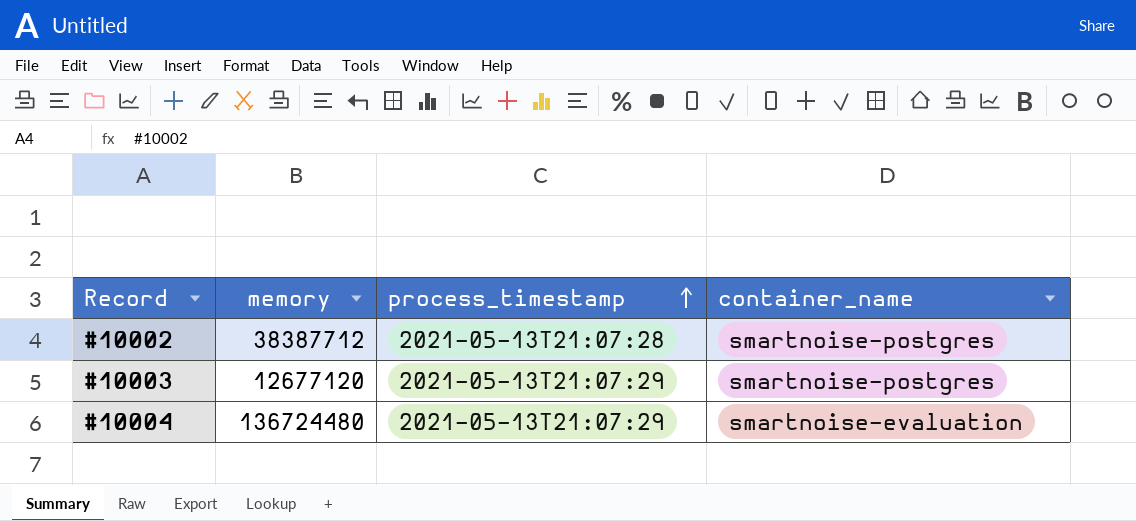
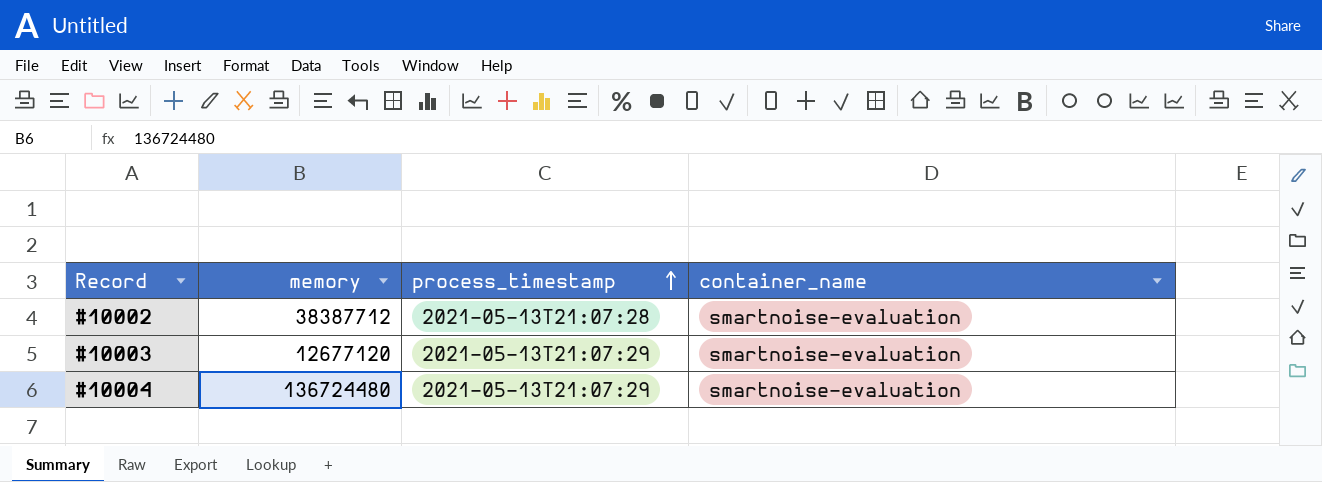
#10002 | container_name: smartnoise-postgres -> smartnoise-evaluation
#10003 | container_name: smartnoise-postgres -> smartnoise-evaluation

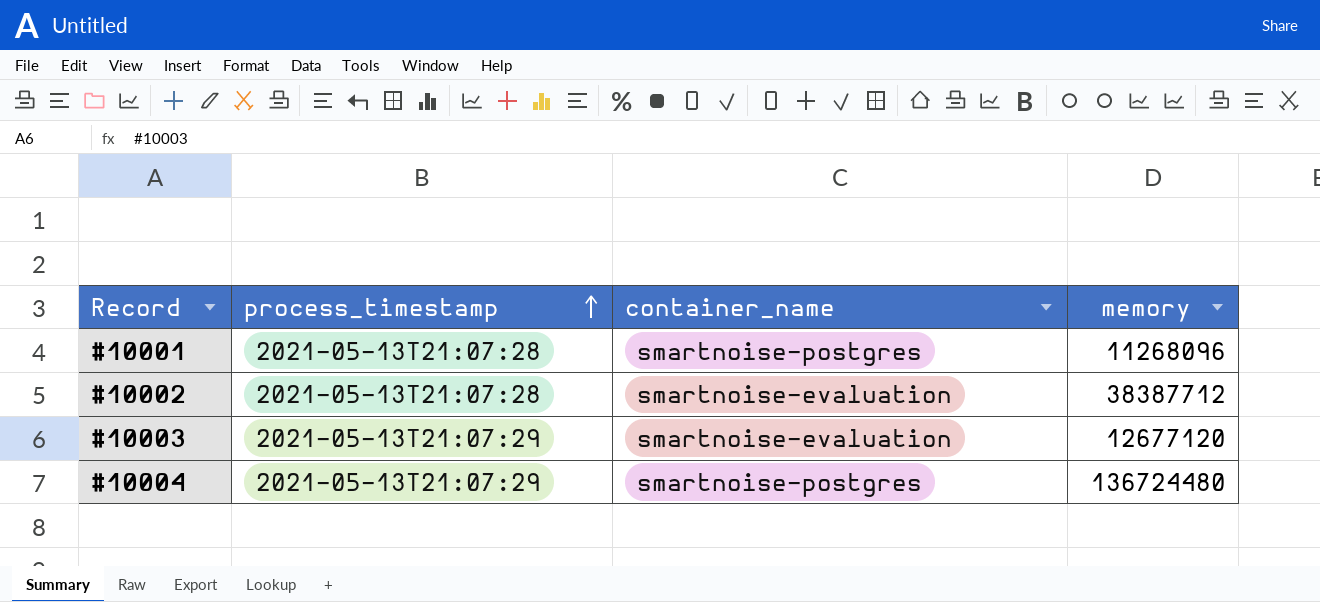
column memory | position: 2 -> 4
row #10001: none -> 2021-05-13T21:07:28 | smartnoise-postgres | 11268096
#10004 | container_name: smartnoise-evaluation -> smartnoise-postgres

